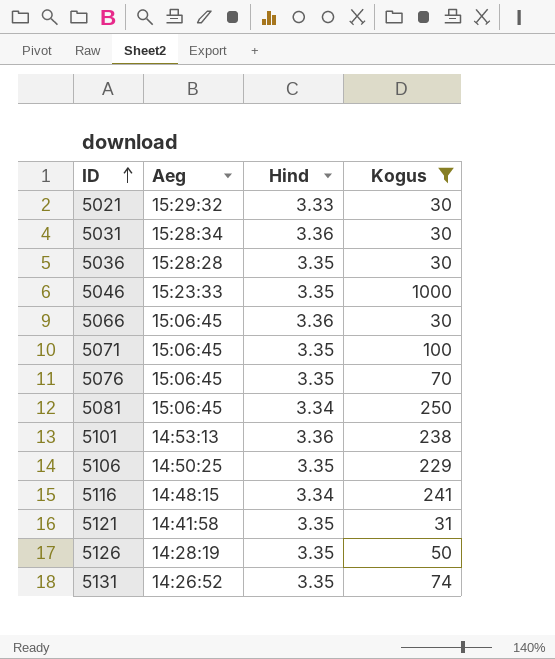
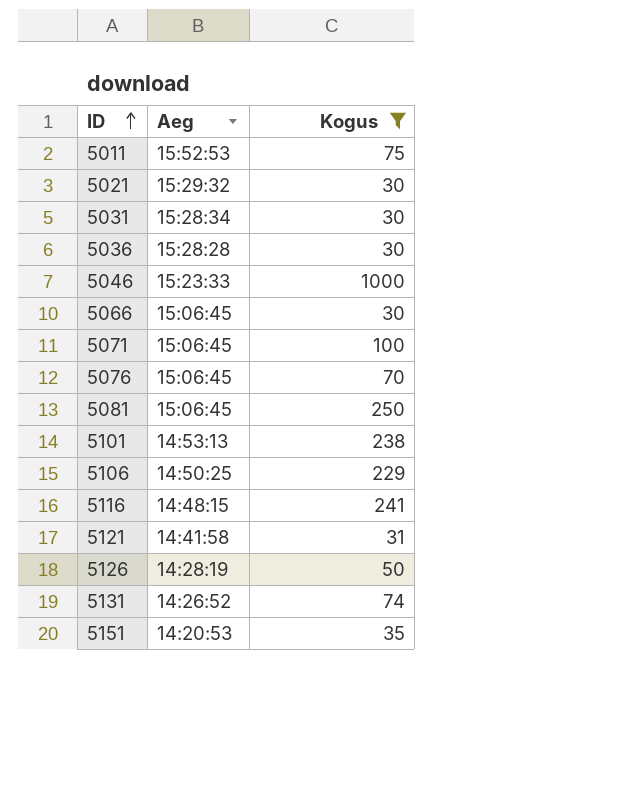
column Hind | position: 3 -> none
row 5011: none -> 15:52:53 | 75
row 5151: none -> 14:20:53 | 35

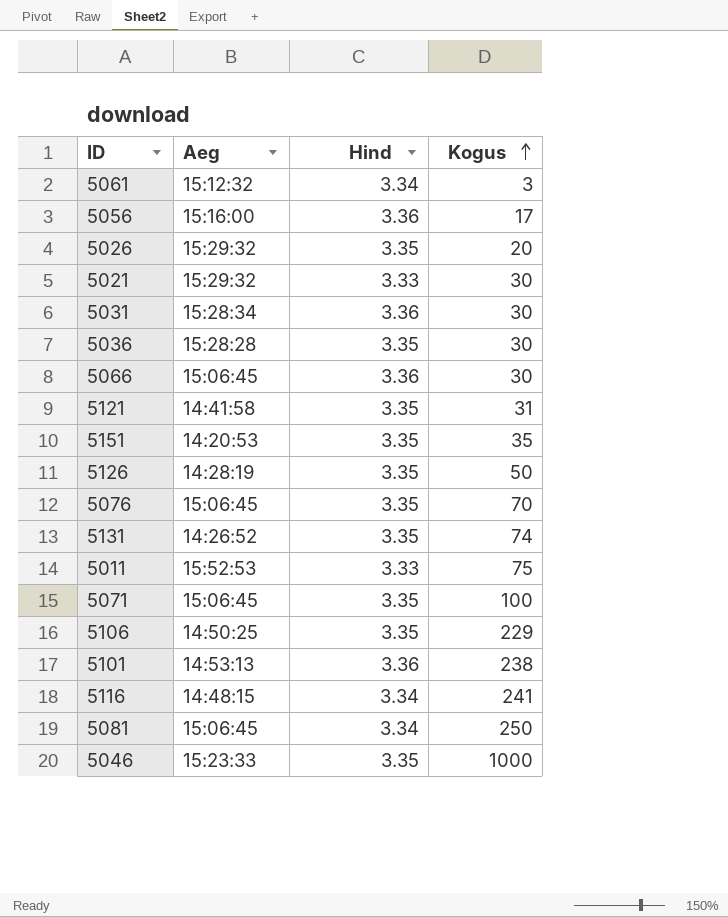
filter: Kogus >= 30 -> none
row order: ID ascending -> Kogus ascending
column Hind | position: none -> 3

